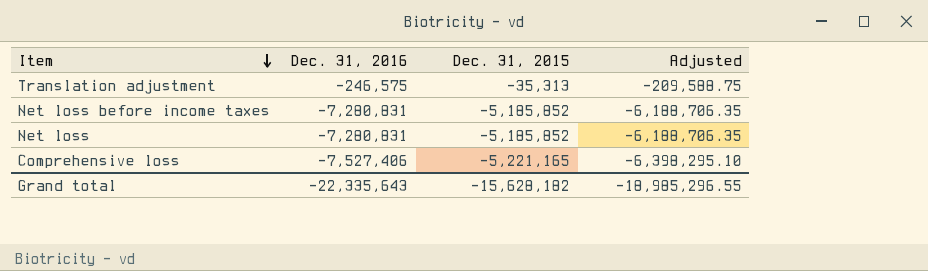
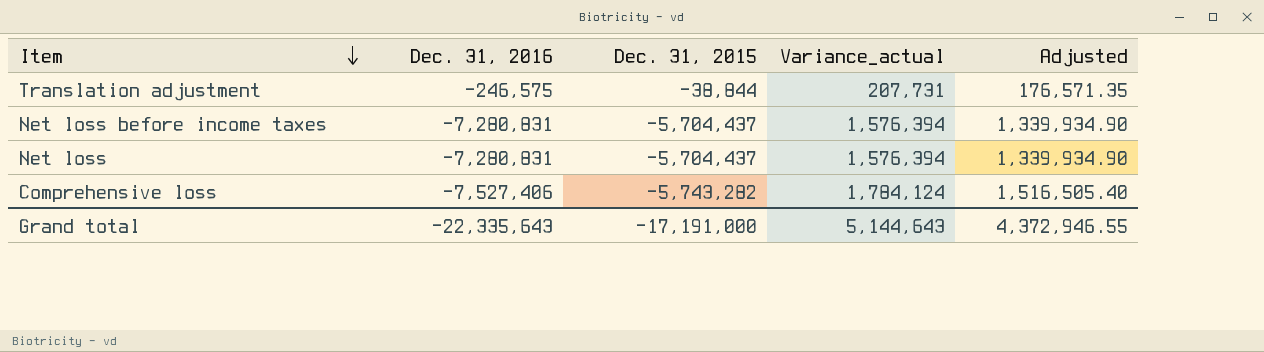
column Variance_actual | formula: none -> [Dec. 31, 2015] - [Dec. 31, 2016]
column Adjusted | formula: [Dec. 31, 2016] * 0.85 -> [Variance_actual] * 0.85
Translation adjustment | Dec. 31, 2015: -35,313 -> -38,844
Net loss before income taxes | Dec. 31, 2015: -5,185,852 -> -5,704,437
Net loss | Dec. 31, 2015: -5,185,852 -> -5,704,437
Comprehensive loss | Dec. 31, 2015: -5,221,165 -> -5,743,282
Grand total | Dec. 31, 2015: -15,628,182 -> -17,191,000
Grand total | Adjusted: -18,985,296.55 -> 4,372,946.55

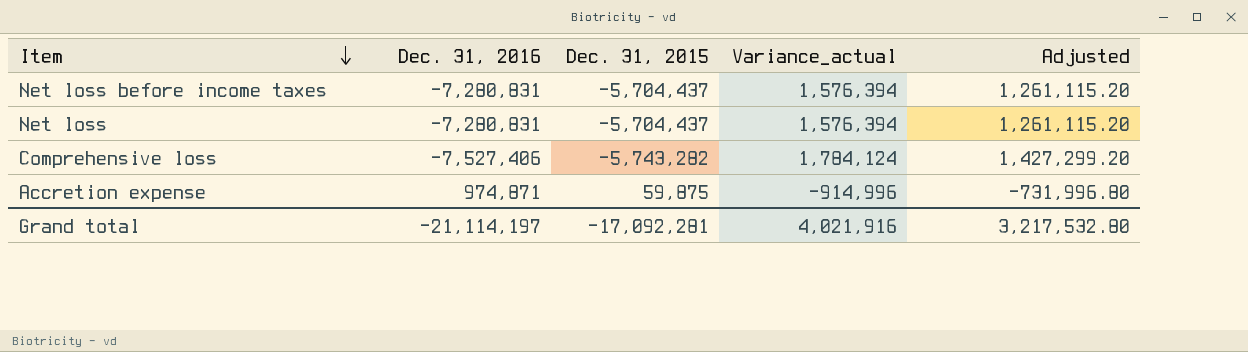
column Adjusted | formula: [Variance_actual] * 0.85 -> [Variance_actual] * 0.8
row Translation adjustment: -246,575 | -38,844 | 207,731 | 176,571.35 -> none
row Accretion expense: none -> 974,871 | 59,875 | -914,996 | -731,996.80
Grand total | Dec. 31, 2016: -22,335,643 -> -21,114,197
Grand total | Dec. 31, 2015: -17,191,000 -> -17,092,281
Grand total | Variance_actual: 5,144,643 -> 4,021,916
Grand total | Adjusted: 4,372,946.55 -> 3,217,532.80

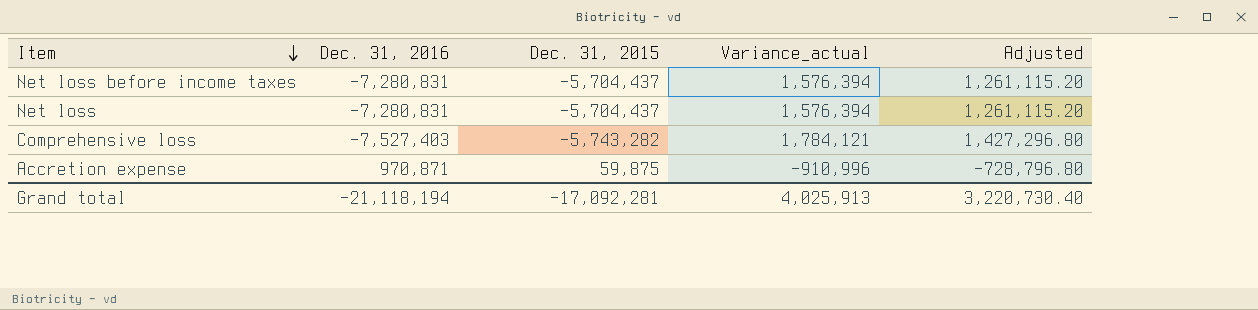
Comprehensive loss | Dec. 31, 2016: -7,527,406 -> -7,527,403
Comprehensive loss | Variance_actual: 1,784,124 -> 1,784,121
Comprehensive loss | Adjusted: 1,427,299.20 -> 1,427,296.80
Accretion expense | Dec. 31, 2016: 974,871 -> 970,871
Accretion expense | Variance_actual: -914,996 -> -910,996
Accretion expense | Adjusted: -731,996.80 -> -728,796.80
Grand total | Dec. 31, 2016: -21,114,197 -> -21,118,194
Grand total | Variance_actual: 4,021,916 -> 4,025,913
Grand total | Adjusted: 3,217,532.80 -> 3,220,730.40

